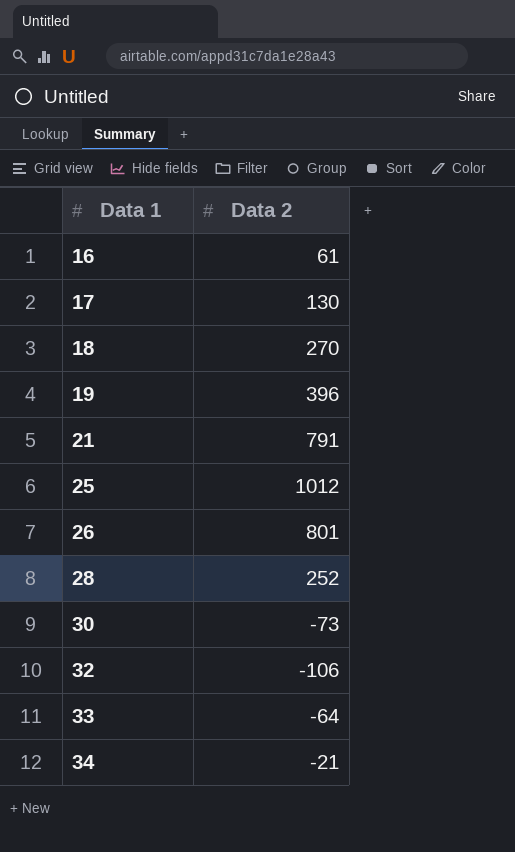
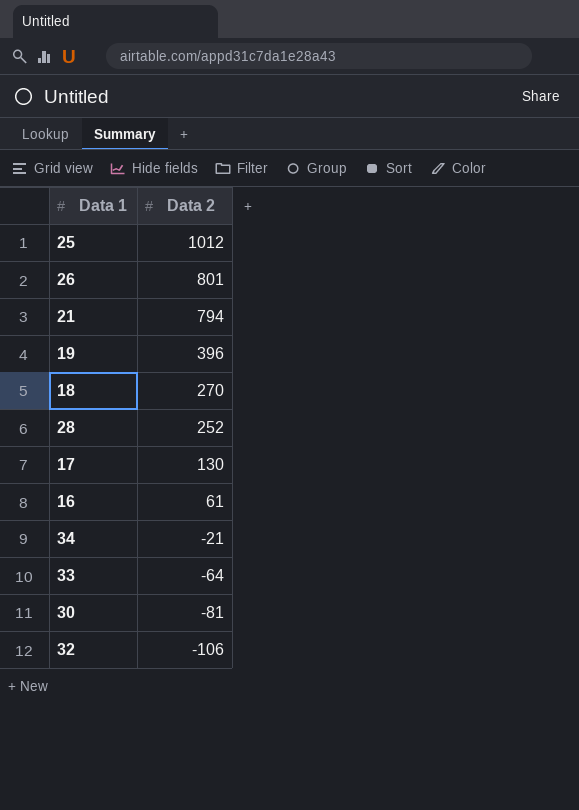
row order: Data 1 ascending -> Data 2 descending
21 | Data 2: 791 -> 794
30 | Data 2: -73 -> -81

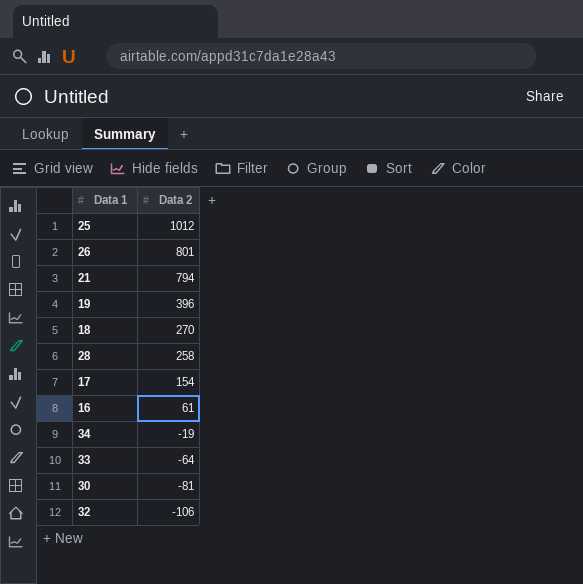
28 | Data 2: 252 -> 258
17 | Data 2: 130 -> 154
34 | Data 2: -21 -> -19

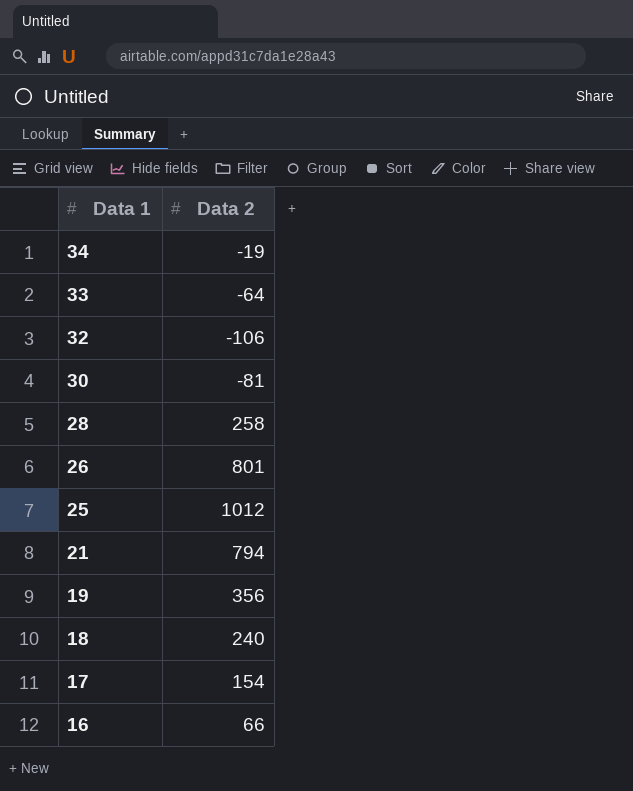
row order: Data 2 descending -> Data 1 descending
19 | Data 2: 396 -> 356
18 | Data 2: 270 -> 240
16 | Data 2: 61 -> 66

